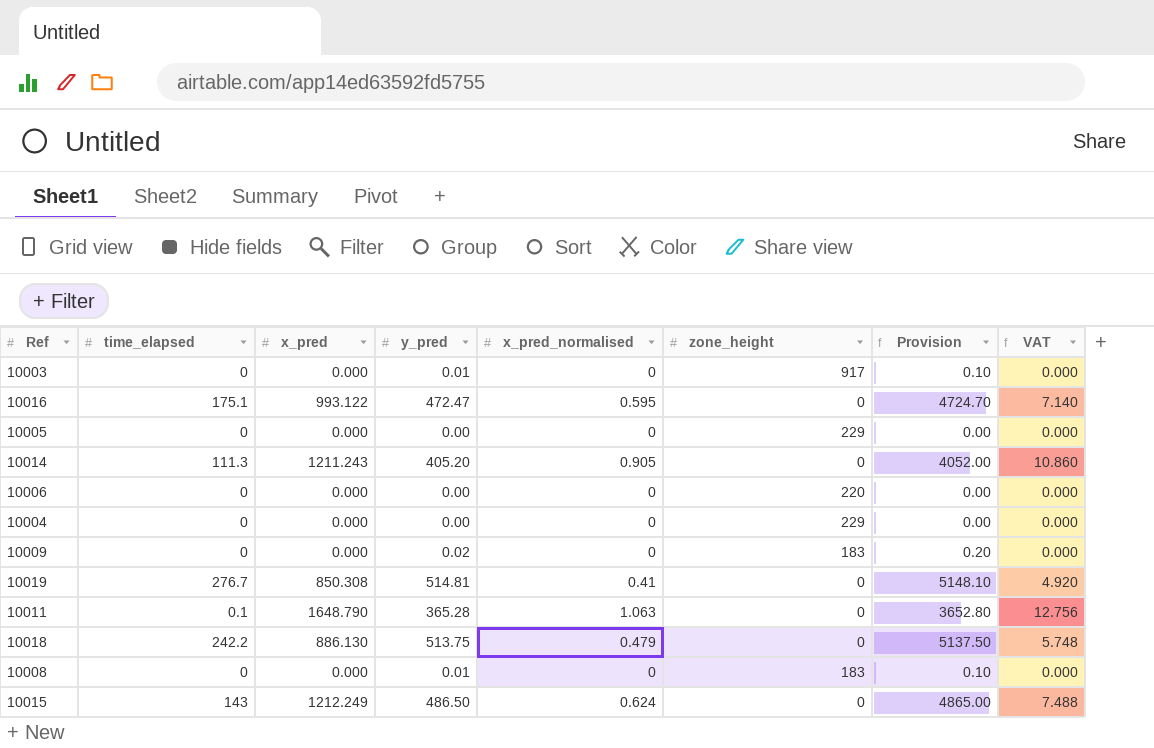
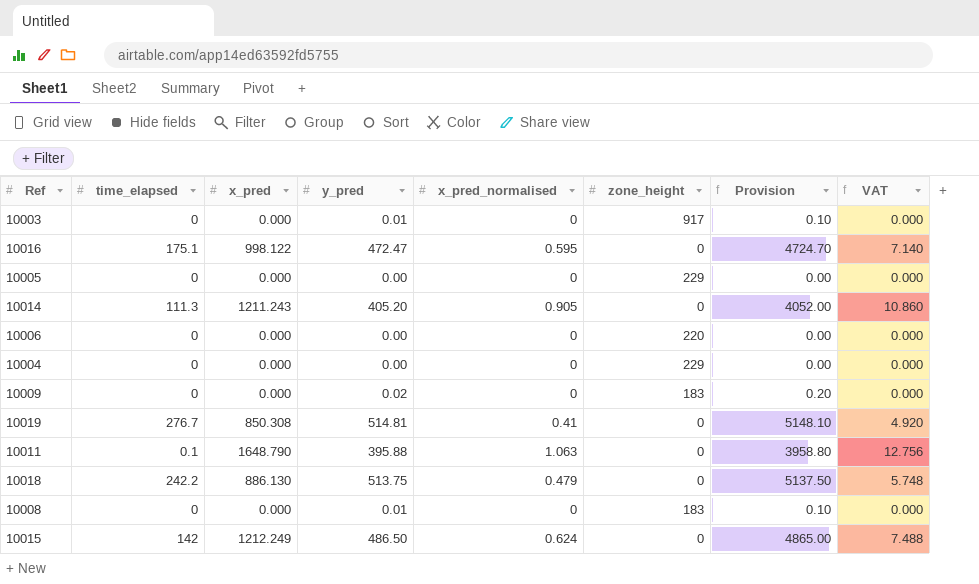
10016 | x_pred: 993.122 -> 998.122
10011 | y_pred: 365.28 -> 395.88
10011 | Provision: 3652.80 -> 3958.80
10015 | time_elapsed: 143 -> 142

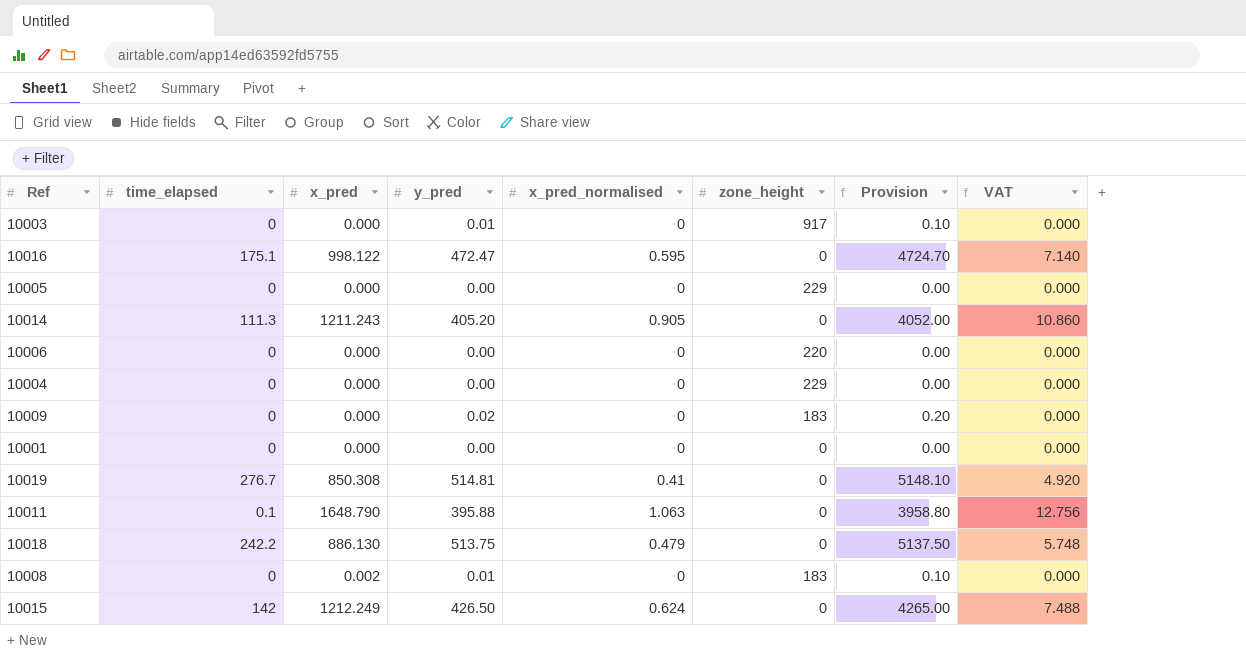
row 10001: none -> 0 | 0.000 | 0.00 | 0 | 0 | 0.00 | 0.000
10008 | x_pred: 0.000 -> 0.002
10015 | y_pred: 486.50 -> 426.50
10015 | Provision: 4865.00 -> 4265.00

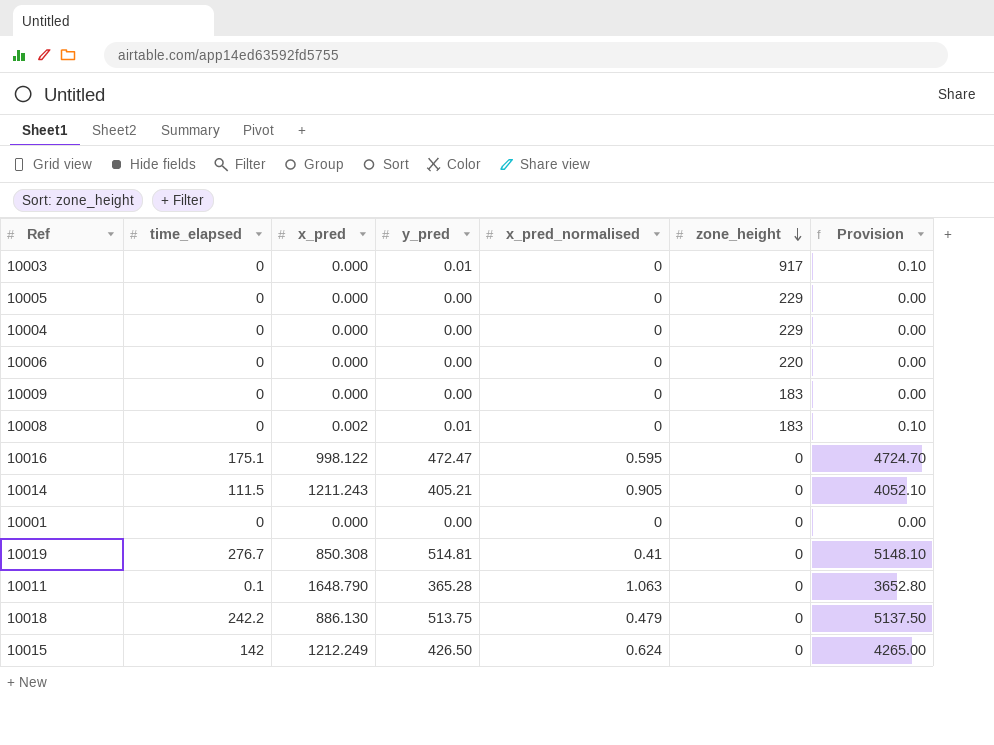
row order: none -> zone_height descending
column VAT | formula: [x_pred_normalised] * 12 -> none
10009 | y_pred: 0.02 -> 0.00
10009 | Provision: 0.20 -> 0.00
10014 | time_elapsed: 111.3 -> 111.5
10014 | y_pred: 405.20 -> 405.21
10014 | Provision: 4052.00 -> 4052.10
10011 | y_pred: 395.88 -> 365.28
10011 | Provision: 3958.80 -> 3652.80

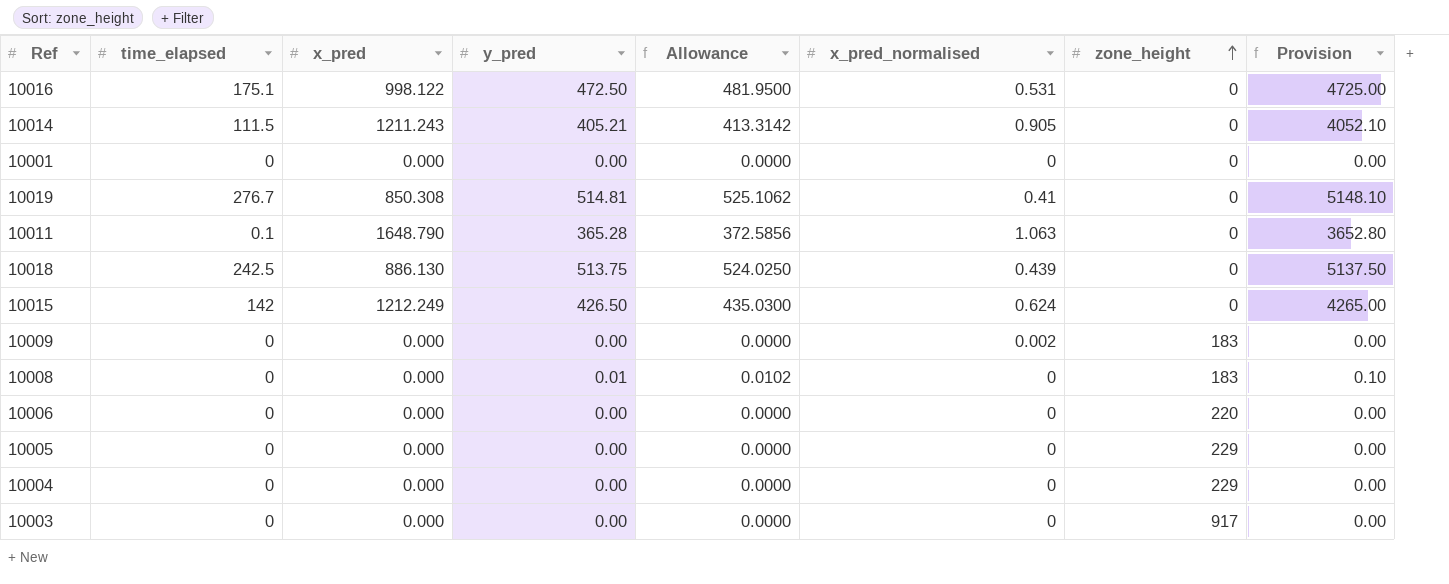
row order: zone_height descending -> zone_height ascending
column Allowance | formula: none -> [y_pred] * 1.02
10016 | y_pred: 472.47 -> 472.50
10016 | x_pred_normalised: 0.595 -> 0.531
10016 | Provision: 4724.70 -> 4725.00
10018 | time_elapsed: 242.2 -> 242.5
10018 | x_pred_normalised: 0.479 -> 0.439
10009 | x_pred_normalised: 0 -> 0.002
10008 | x_pred: 0.002 -> 0.000
10003 | y_pred: 0.01 -> 0.00
10003 | Provision: 0.10 -> 0.00

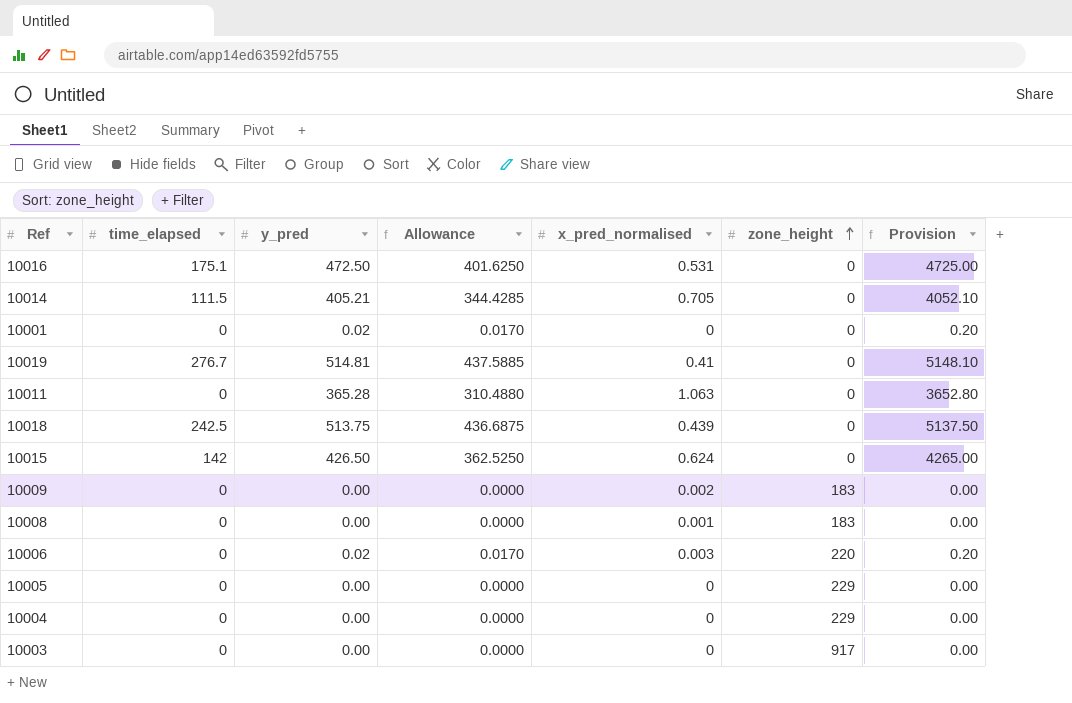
column x_pred | position: 3 -> none
column Allowance | formula: [y_pred] * 1.02 -> [y_pred] * 0.85
10014 | x_pred_normalised: 0.905 -> 0.705
10001 | y_pred: 0.00 -> 0.02
10001 | Provision: 0.00 -> 0.20
10011 | time_elapsed: 0.1 -> 0
10008 | y_pred: 0.01 -> 0.00
10008 | x_pred_normalised: 0 -> 0.001
10008 | Provision: 0.10 -> 0.00
10006 | y_pred: 0.00 -> 0.02
10006 | x_pred_normalised: 0 -> 0.003
10006 | Provision: 0.00 -> 0.20

